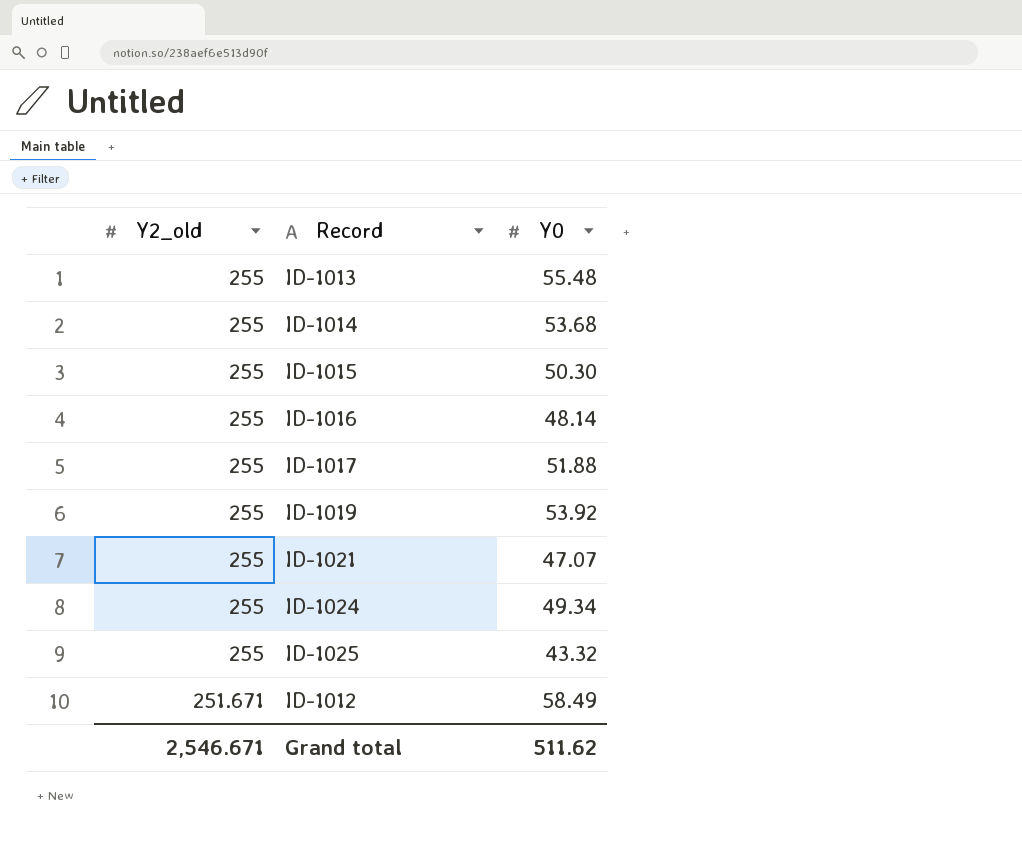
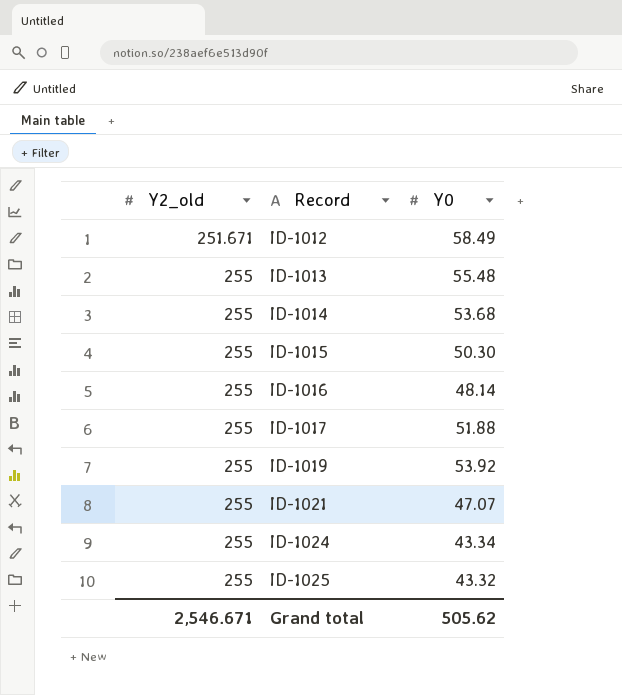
row order: Y2_old descending -> Y2_old ascending
ID-1024 | Y0: 49.34 -> 43.34
Grand total | Y0: 511.62 -> 505.62

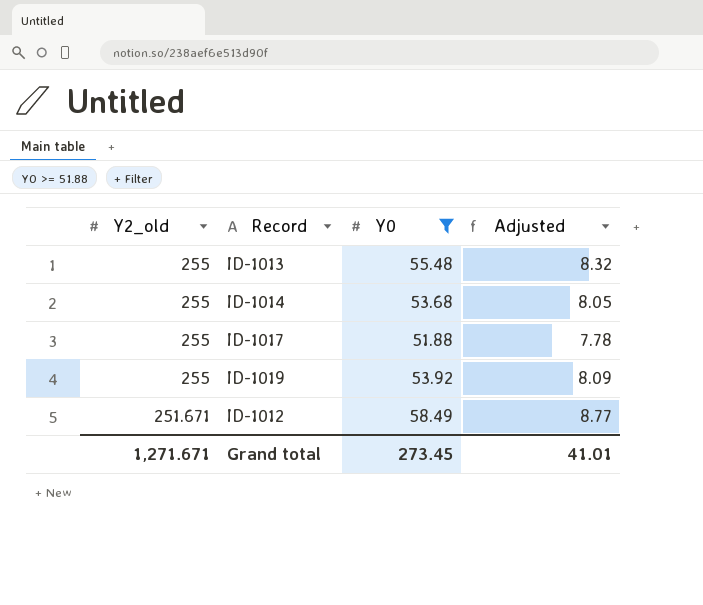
filter: none -> Y0 >= 51.88
row order: Y2_old ascending -> Y2_old descending
column Adjusted | formula: none -> [Y0] * 0.15
Grand total | Y2_old: 2,546.671 -> 1,271.671
Grand total | Y0: 505.62 -> 273.45

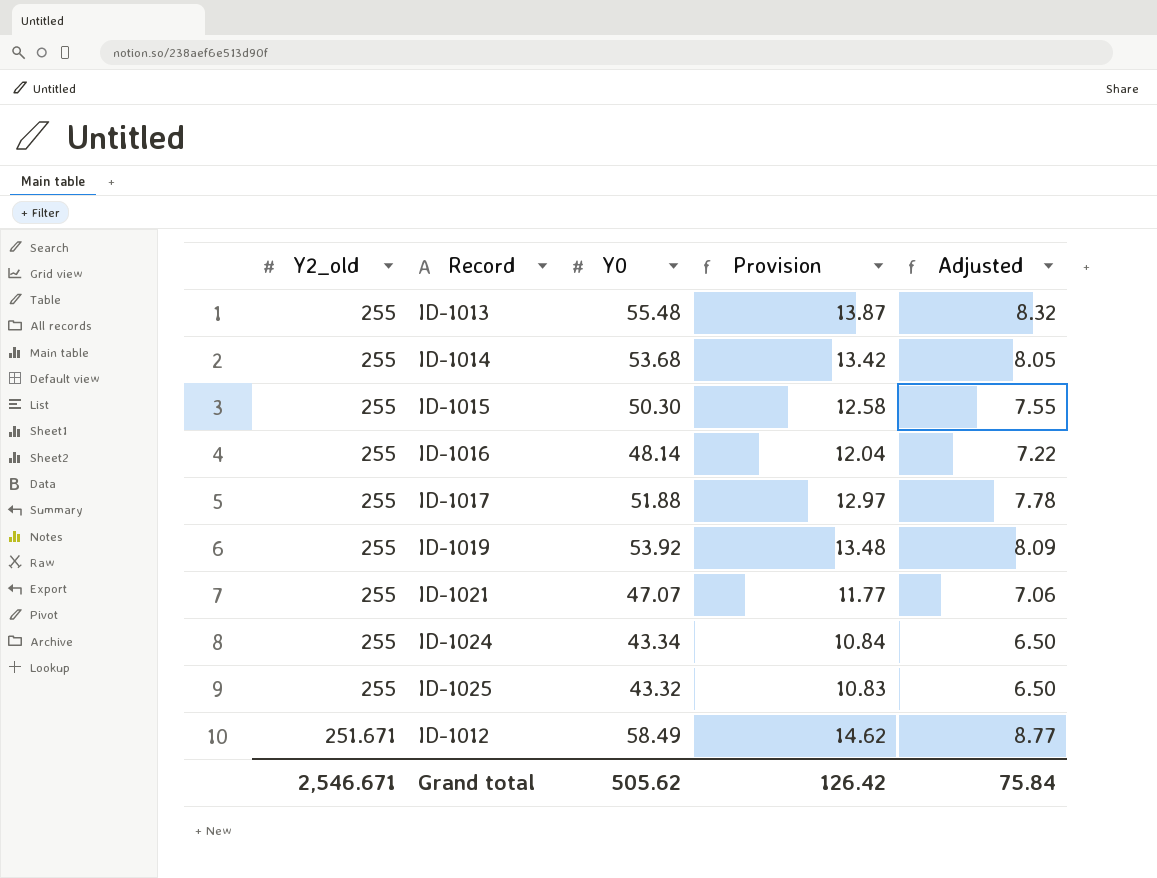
filter: Y0 >= 51.88 -> none
column Provision | formula: none -> [Y0] * 0.25
Grand total | Y2_old: 1,271.671 -> 2,546.671
Grand total | Y0: 273.45 -> 505.62
Grand total | Adjusted: 41.01 -> 75.84

